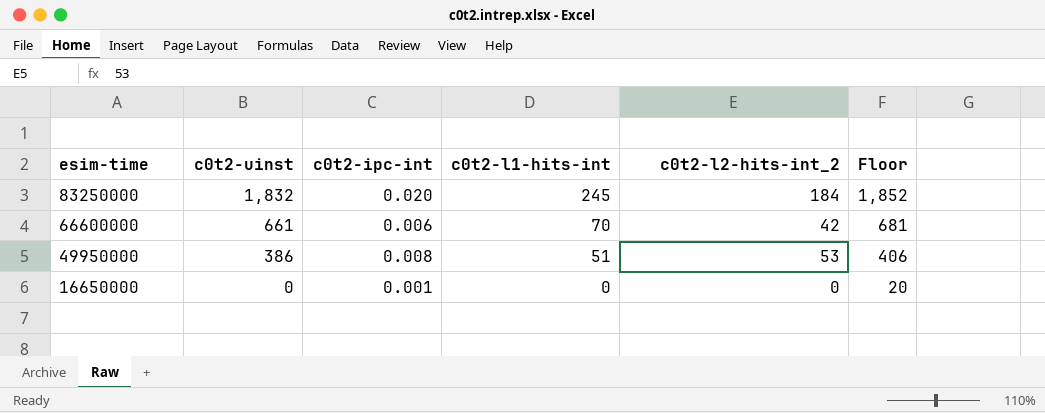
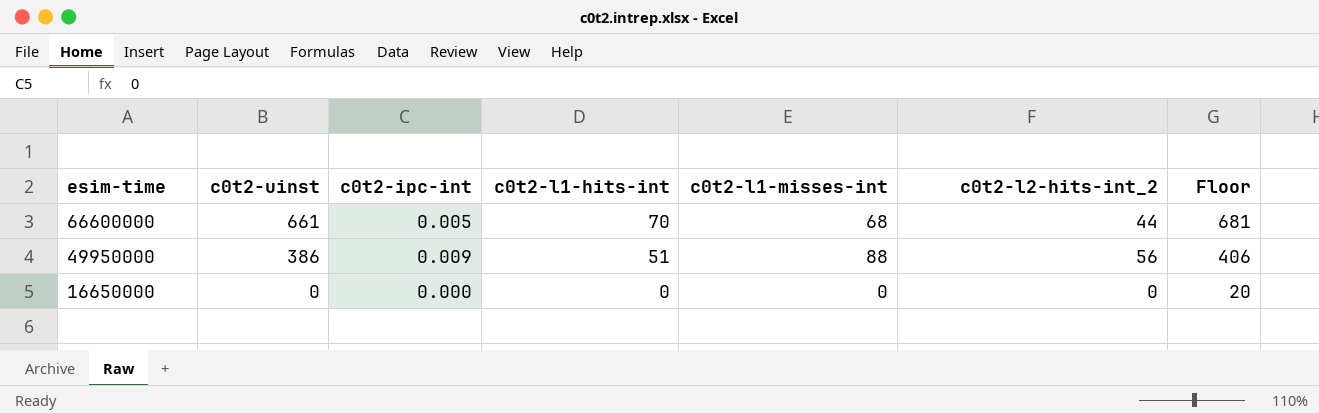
column c0t2-l1-misses-int | position: none -> 5
row 83250000: 1,832 | 0.020 | 245 | 184 | 1,852 -> none
66600000 | c0t2-ipc-int: 0.006 -> 0.005
66600000 | c0t2-l2-hits-int_2: 42 -> 44
49950000 | c0t2-ipc-int: 0.008 -> 0.009
49950000 | c0t2-l2-hits-int_2: 53 -> 56
16650000 | c0t2-ipc-int: 0.001 -> 0.000

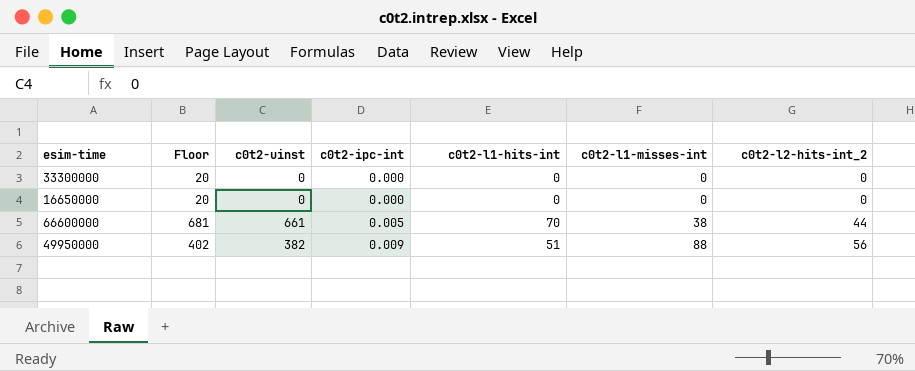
row order: esim-time descending -> c0t2-ipc-int ascending
column Floor | position: 7 -> 2
row 33300000: none -> 20 | 0 | 0.000 | 0 | 0 | 0
66600000 | c0t2-l1-misses-int: 68 -> 38
49950000 | Floor: 406 -> 402
49950000 | c0t2-uinst: 386 -> 382

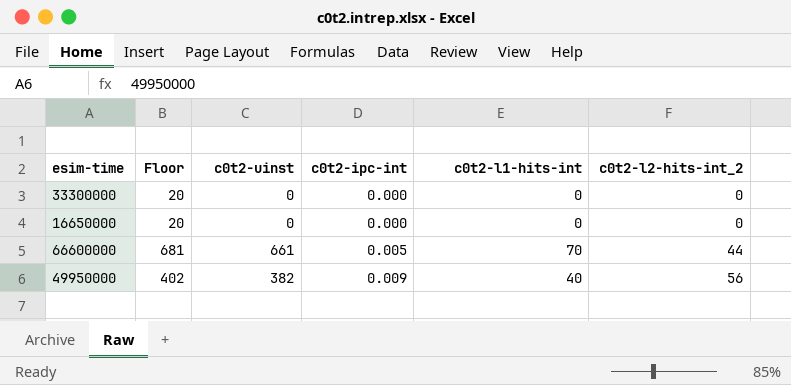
column c0t2-l1-misses-int | position: 6 -> none
49950000 | c0t2-l1-hits-int: 51 -> 40

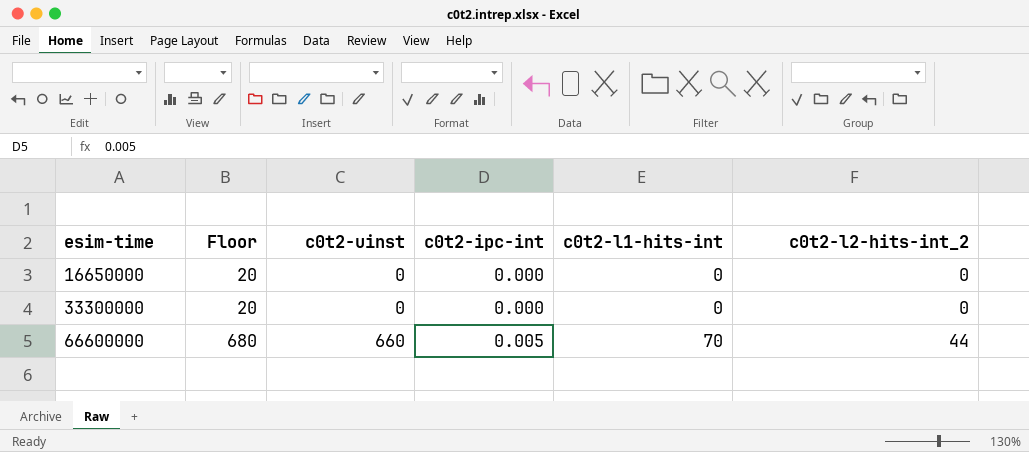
row order: c0t2-ipc-int ascending -> esim-time ascending
row 49950000: 402 | 382 | 0.009 | 40 | 56 -> none
66600000 | Floor: 681 -> 680
66600000 | c0t2-uinst: 661 -> 660

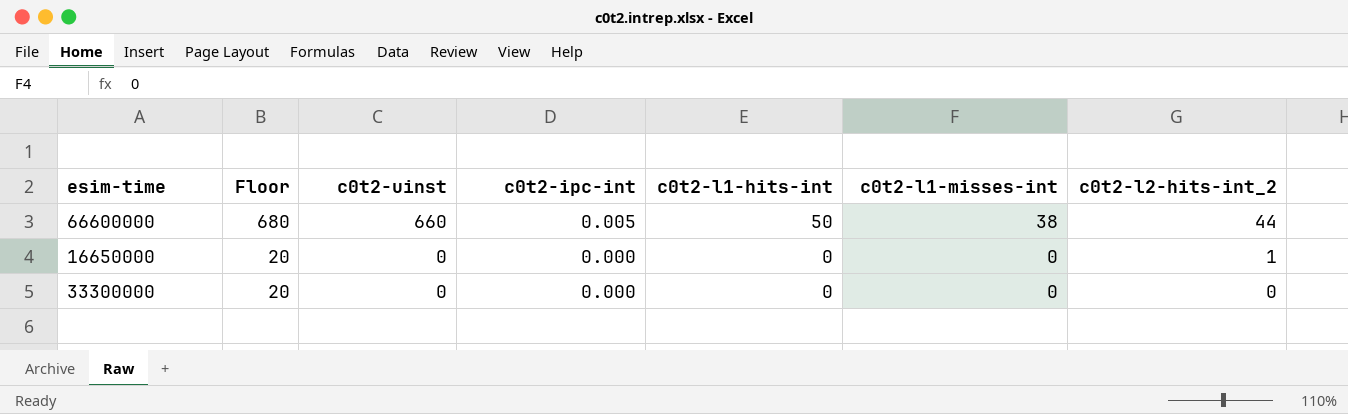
row order: esim-time ascending -> Floor descending
column c0t2-l1-misses-int | position: none -> 6
66600000 | c0t2-l1-hits-int: 70 -> 50
16650000 | c0t2-l2-hits-int_2: 0 -> 1

